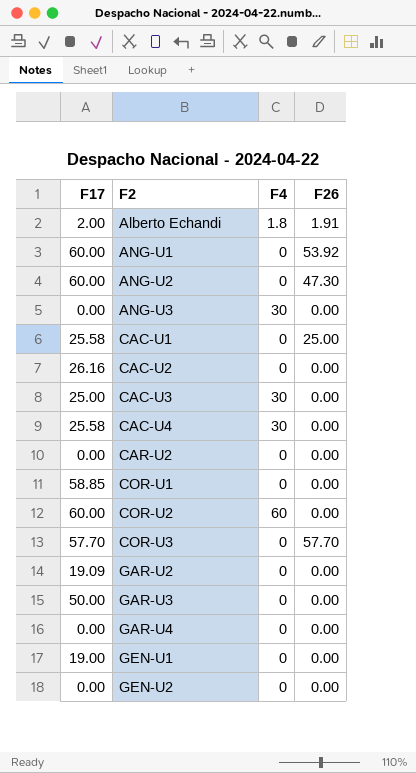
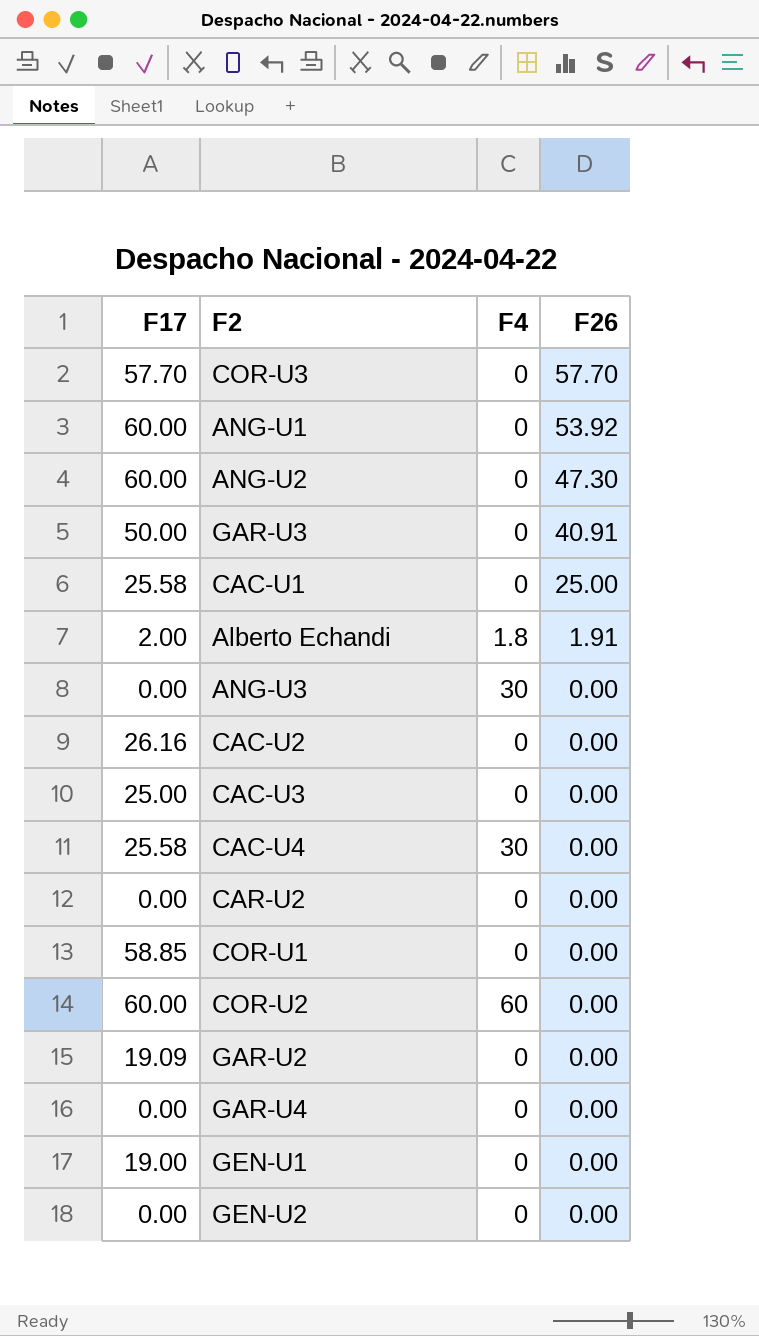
row order: F2 ascending -> F26 descending
GAR-U3 | F26: 0.00 -> 40.91
CAC-U3 | F4: 30 -> 0

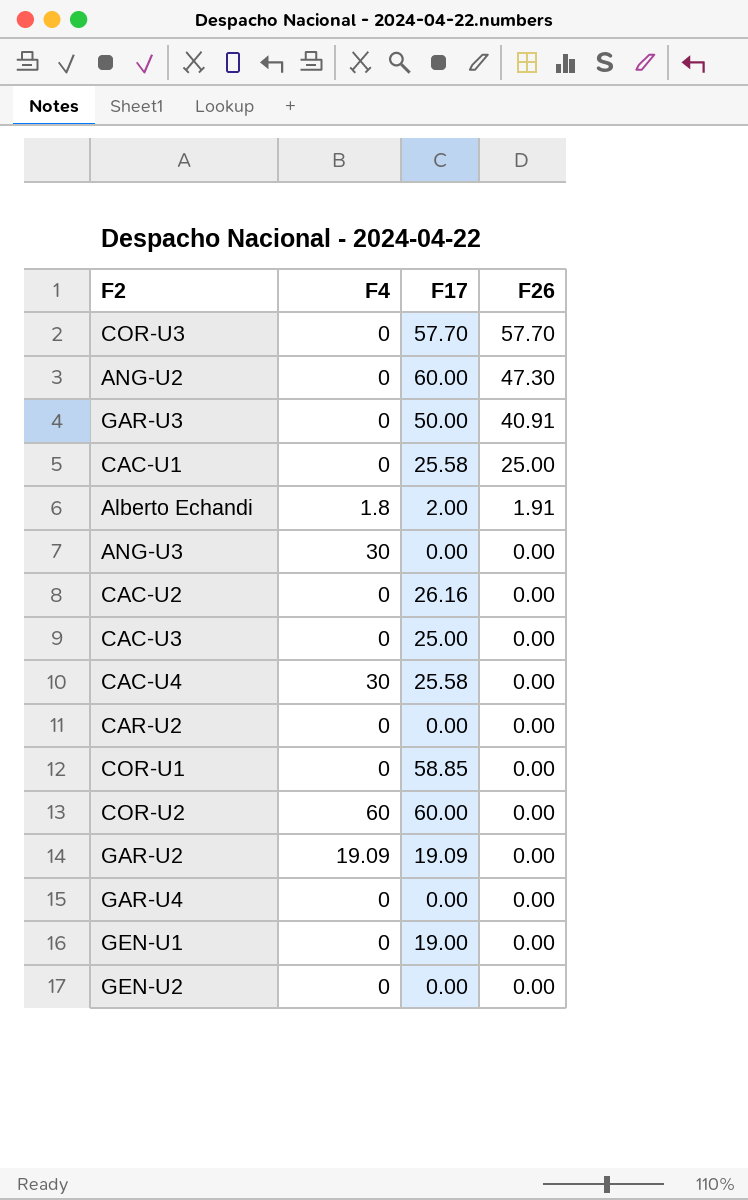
column F17 | position: 1 -> 3
row ANG-U1: 60.00 | 0 | 53.92 -> none
GAR-U2 | F4: 0 -> 19.09

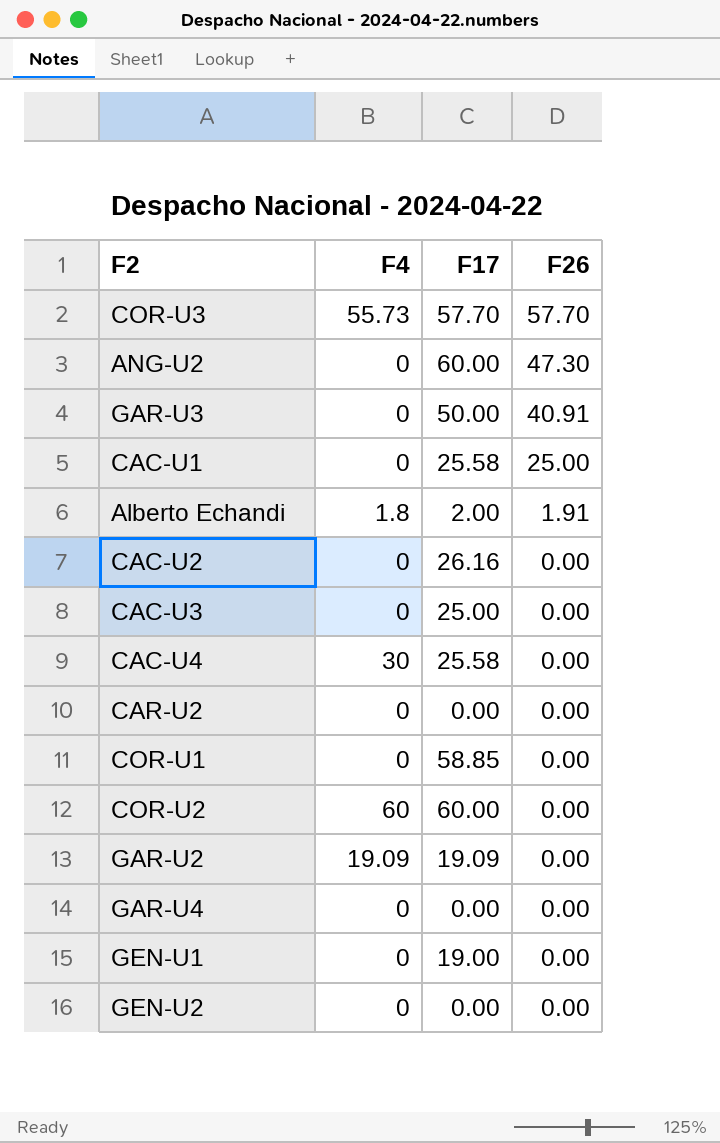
row ANG-U3: 30 | 0.00 | 0.00 -> none
COR-U3 | F4: 0 -> 55.73

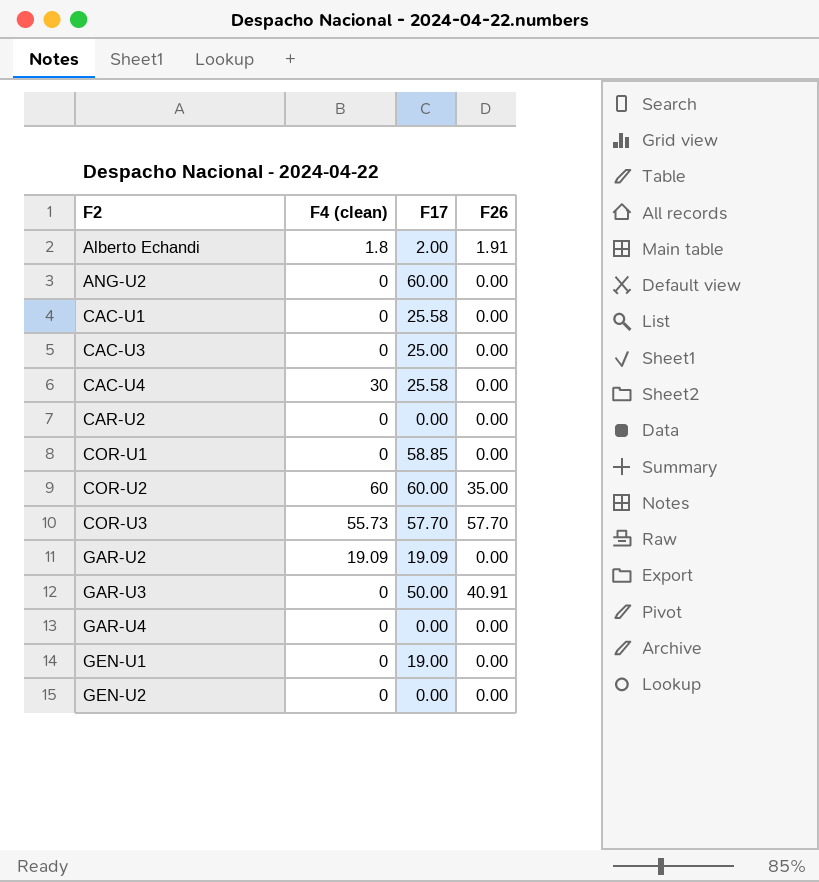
row order: F26 descending -> F2 ascending
column name: F4 -> F4 (clean)
row CAC-U2: 0 | 26.16 | 0.00 -> none
ANG-U2 | F26: 47.30 -> 0.00
CAC-U1 | F26: 25.00 -> 0.00
COR-U2 | F26: 0.00 -> 35.00

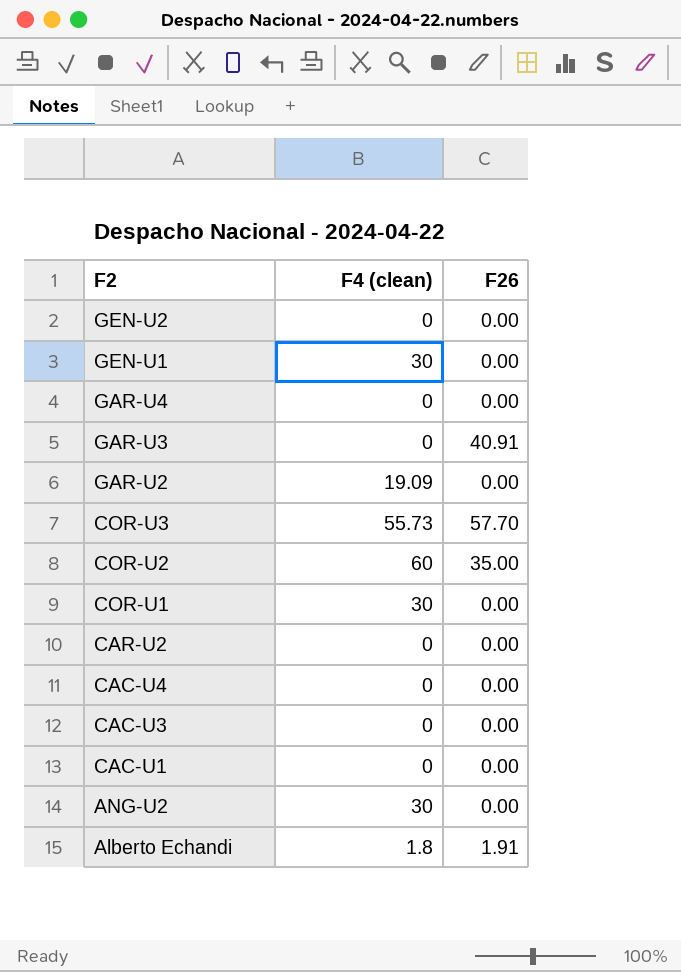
row order: F2 ascending -> F2 descending
column F17 | position: 3 -> none
GEN-U1 | F4 (clean): 0 -> 30
COR-U1 | F4 (clean): 0 -> 30
CAC-U4 | F4 (clean): 30 -> 0
ANG-U2 | F4 (clean): 0 -> 30

